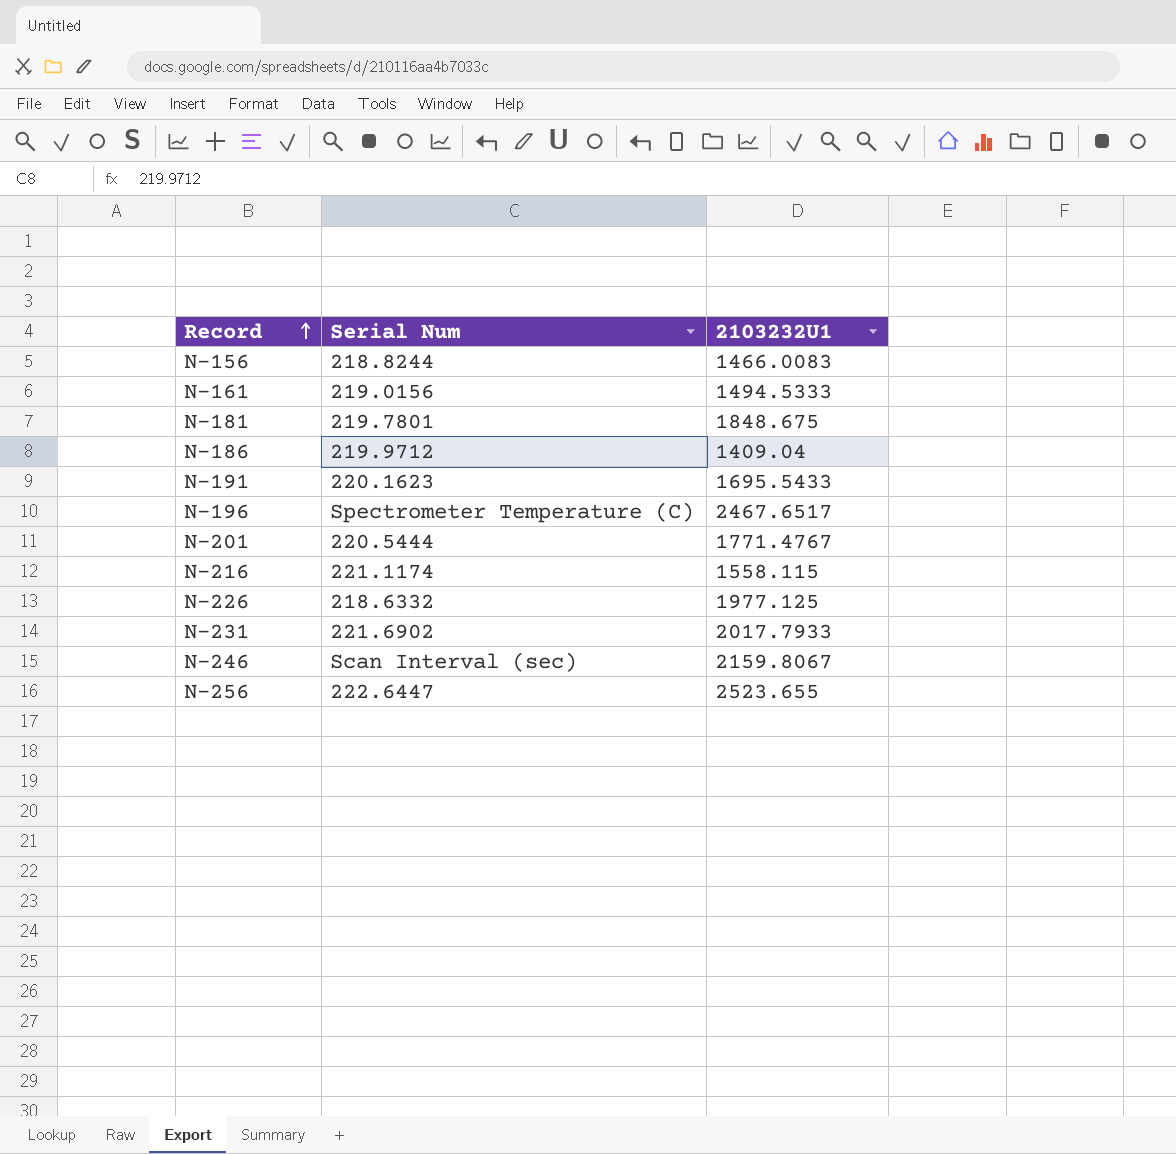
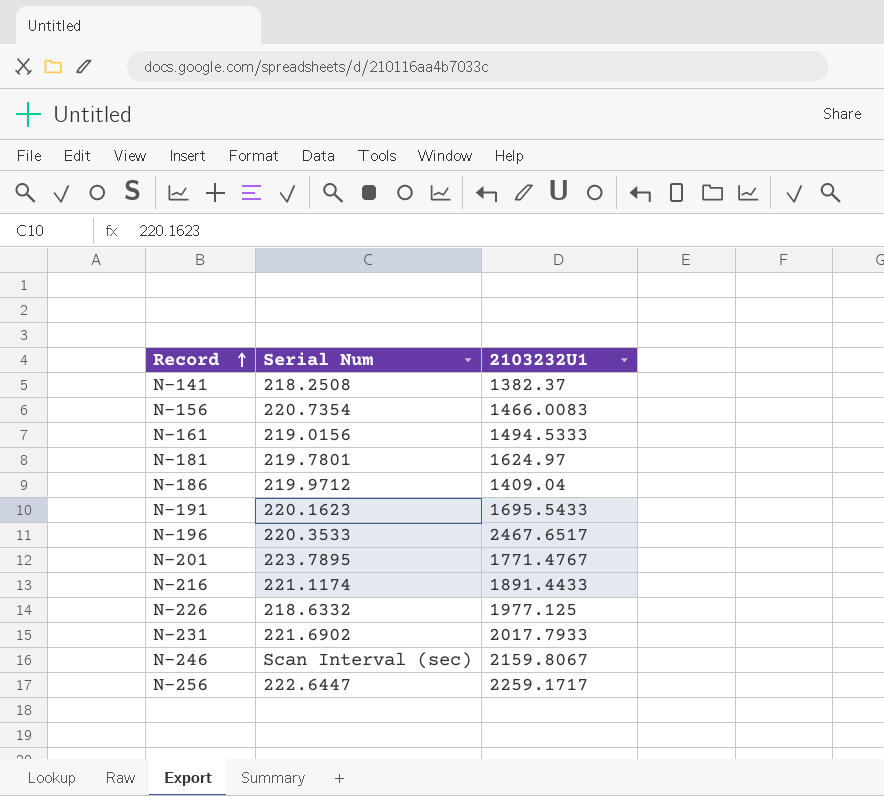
row N-141: none -> 218.2508 | 1382.37
N-156 | Serial Num: 218.8244 -> 220.7354
N-181 | 2103232U1: 1848.675 -> 1624.97
N-196 | Serial Num: Spectrometer Temperature (C) -> 220.3533
N-201 | Serial Num: 220.5444 -> 223.7895
N-216 | 2103232U1: 1558.115 -> 1891.4433
N-256 | 2103232U1: 2523.655 -> 2259.1717

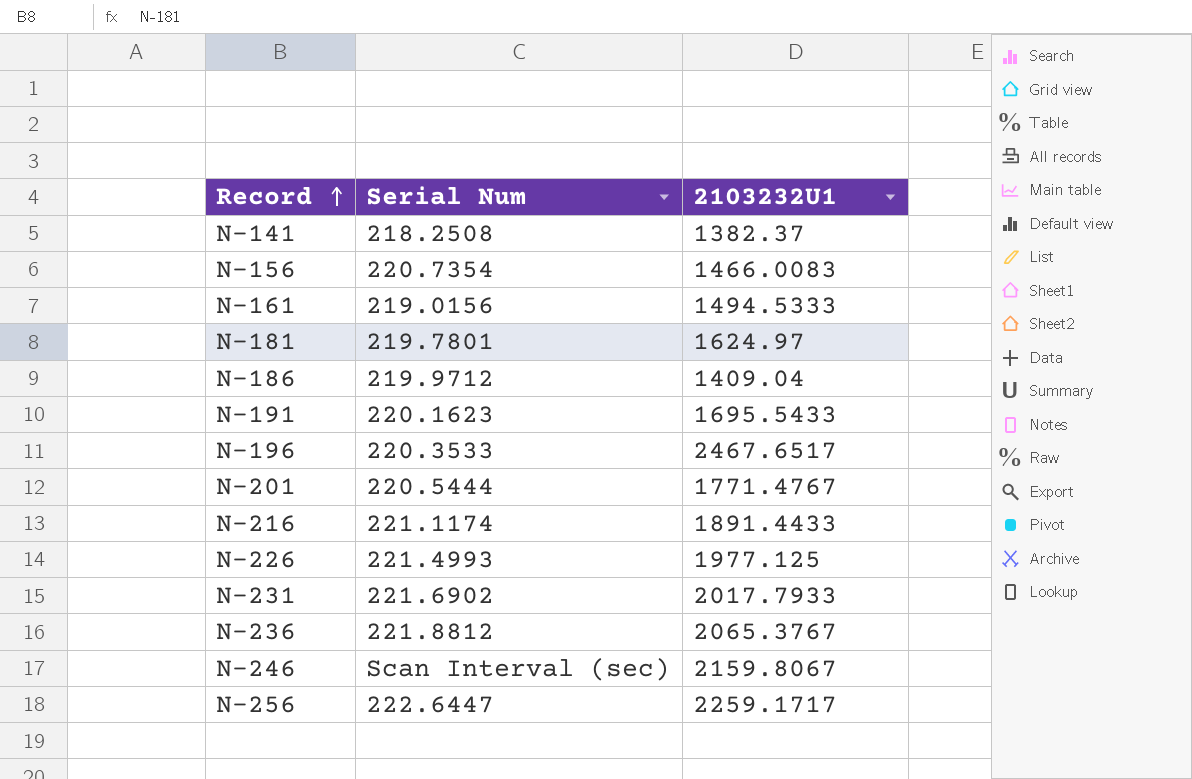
N-201 | Serial Num: 223.7895 -> 220.5444
N-226 | Serial Num: 218.6332 -> 221.4993
row N-236: none -> 221.8812 | 2065.3767

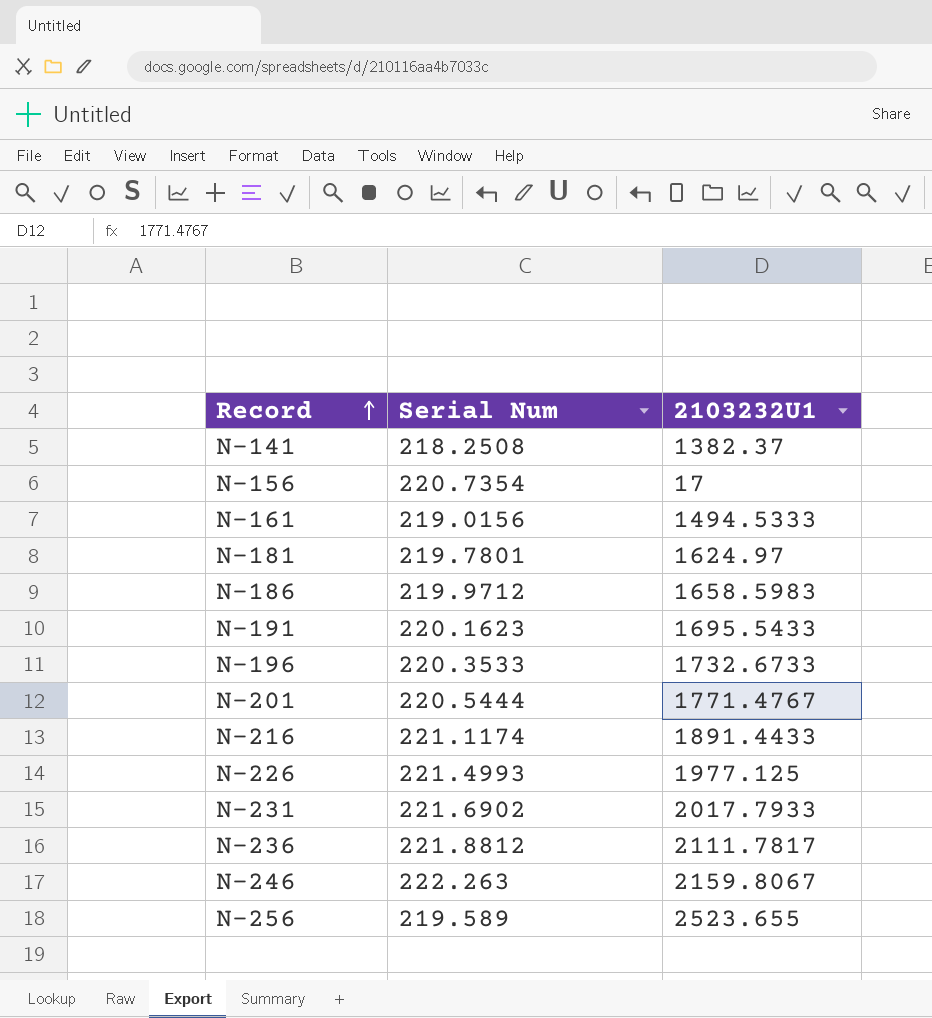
N-156 | 2103232U1: 1466.0083 -> 17
N-186 | 2103232U1: 1409.04 -> 1658.5983
N-196 | 2103232U1: 2467.6517 -> 1732.6733
N-236 | 2103232U1: 2065.3767 -> 2111.7817
N-246 | Serial Num: Scan Interval (sec) -> 222.263
N-256 | Serial Num: 222.6447 -> 219.589
N-256 | 2103232U1: 2259.1717 -> 2523.655

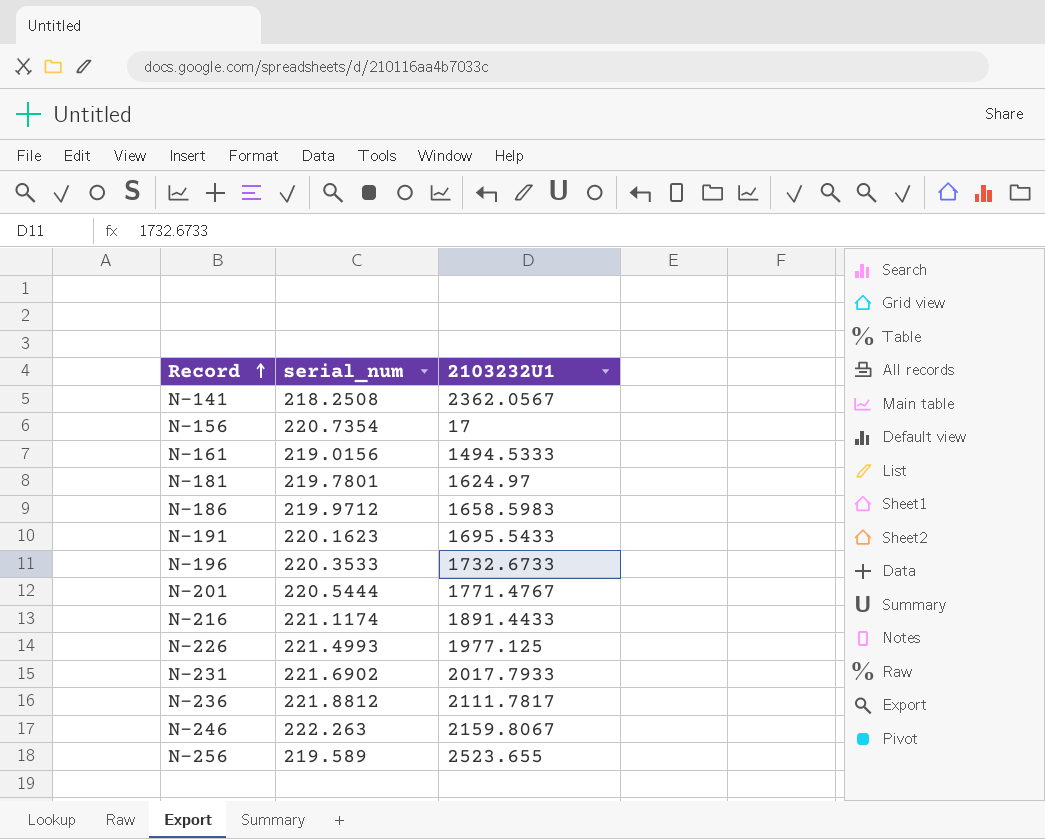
column name: Serial Num -> serial_num
N-141 | 2103232U1: 1382.37 -> 2362.0567

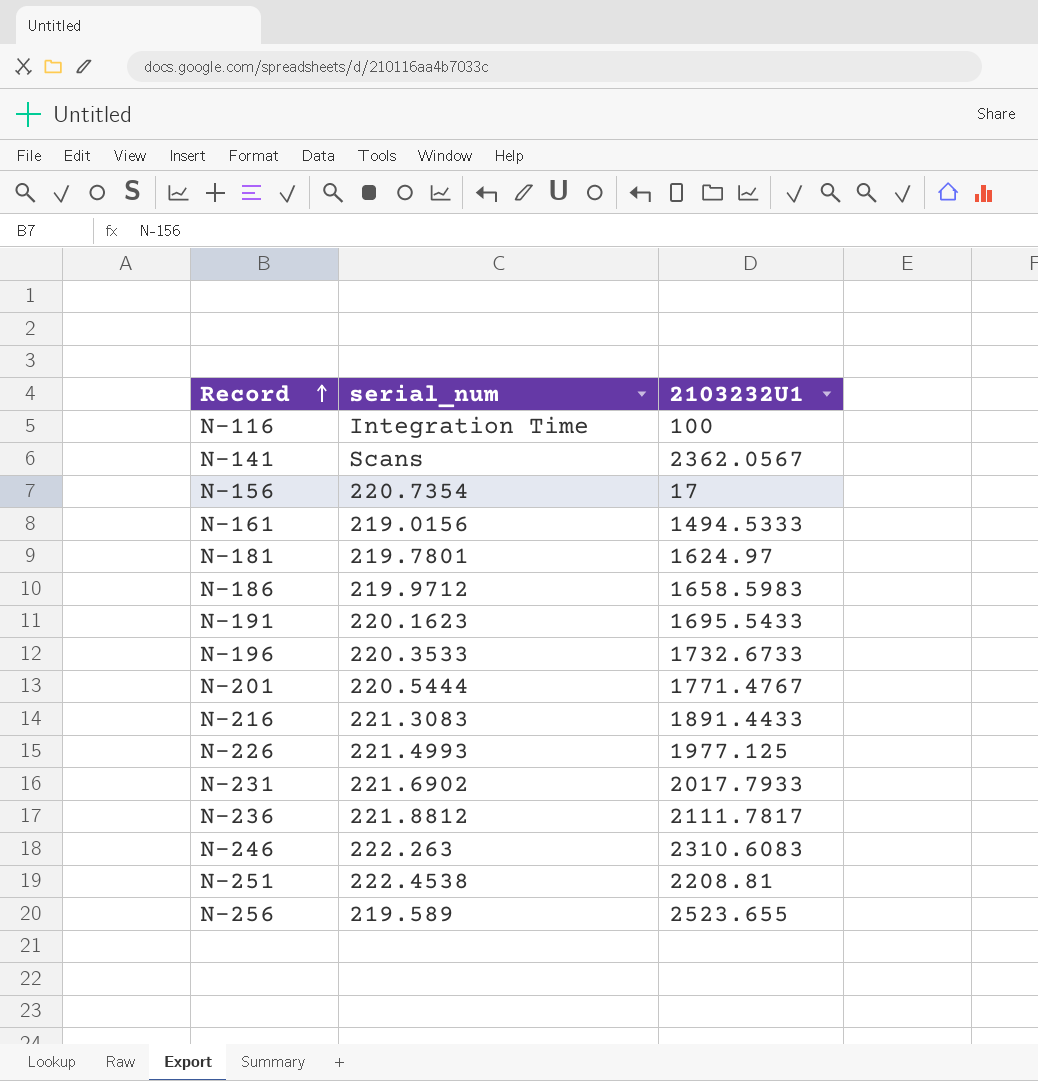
row N-116: none -> Integration Time | 100
N-141 | serial_num: 218.2508 -> Scans
N-216 | serial_num: 221.1174 -> 221.3083
N-246 | 2103232U1: 2159.8067 -> 2310.6083
row N-251: none -> 222.4538 | 2208.81

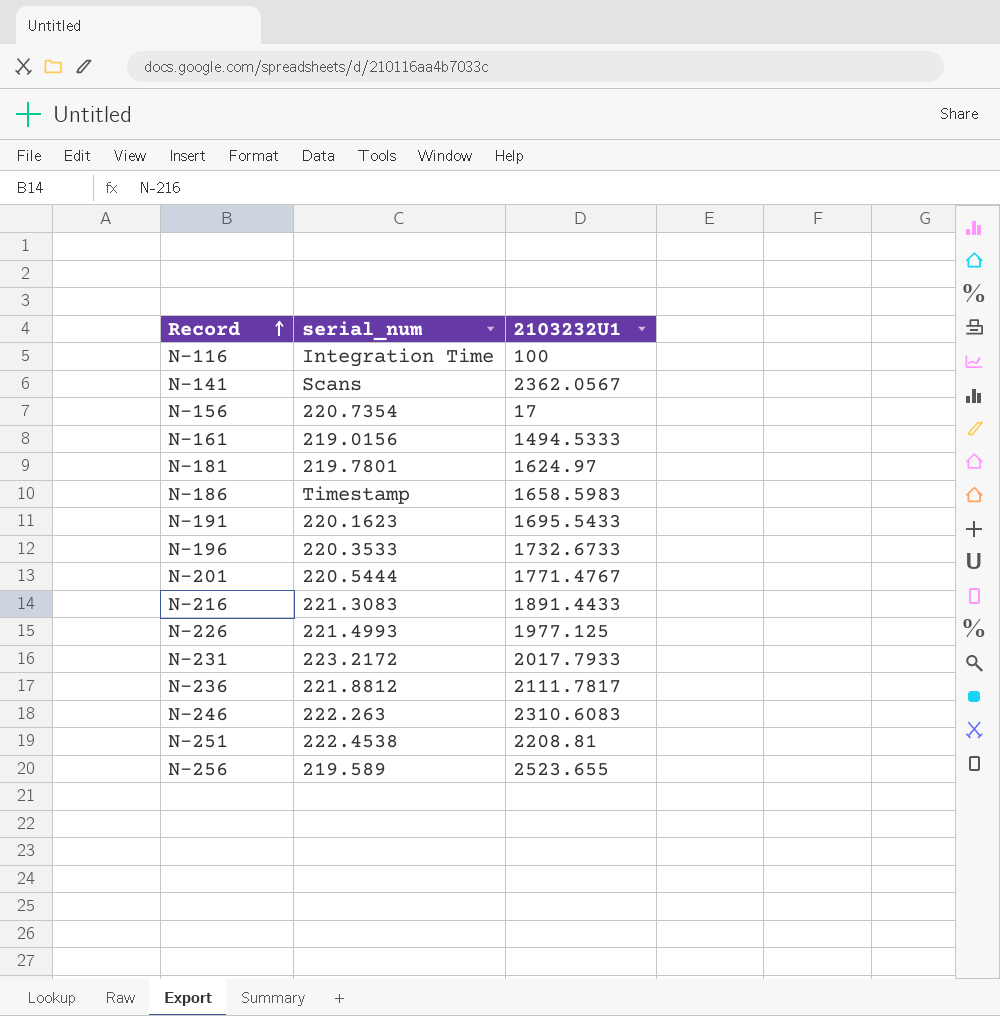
N-186 | serial_num: 219.9712 -> Timestamp
N-231 | serial_num: 221.6902 -> 223.2172

